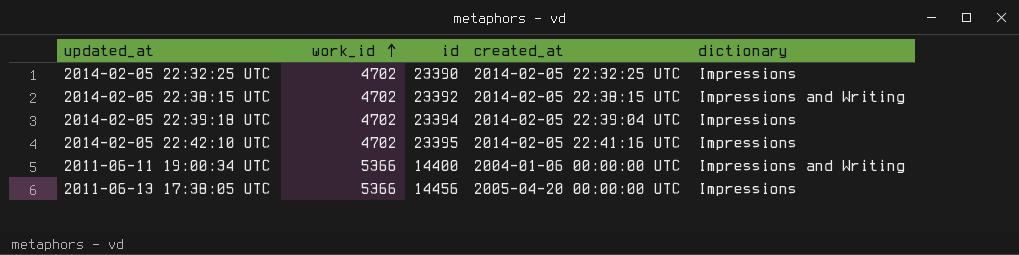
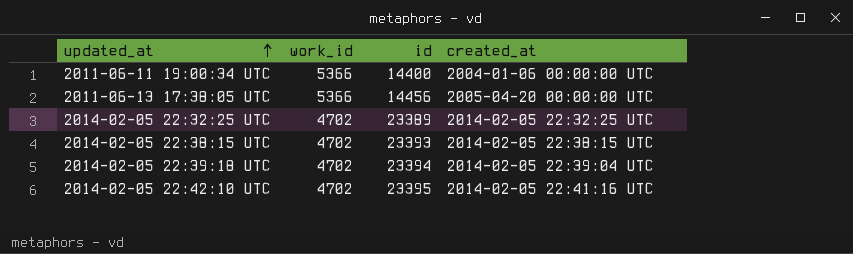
row order: work_id ascending -> updated_at ascending
column dictionary | position: 5 -> none
2014-02-05 22:32:25 UTC | id: 23390 -> 23389
2014-02-05 22:38:15 UTC | id: 23392 -> 23393

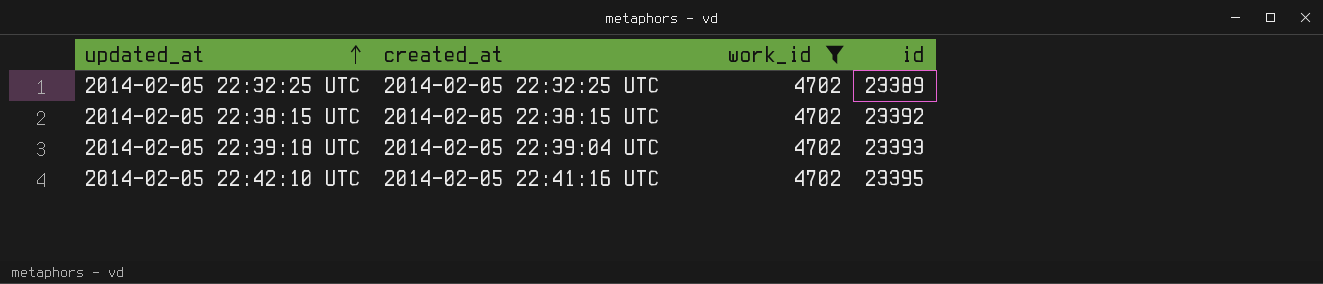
filter: none -> work_id = 4702
column created_at | position: 4 -> 2
2014-02-05 22:38:15 UTC | id: 23393 -> 23392
2014-02-05 22:39:18 UTC | id: 23394 -> 23393

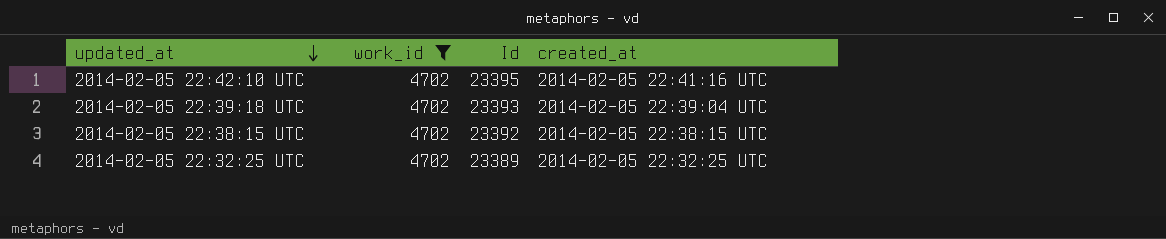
row order: updated_at ascending -> updated_at descending
column name: id -> Id
column created_at | position: 2 -> 4

